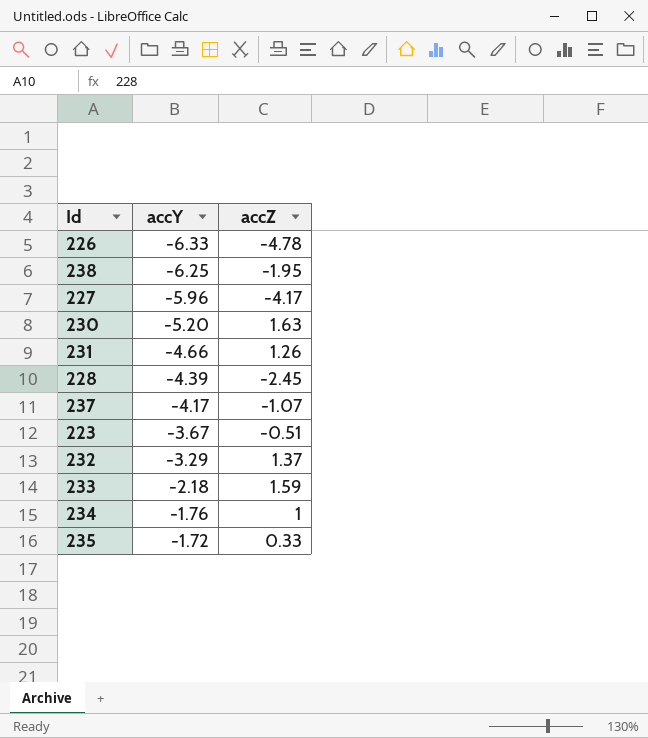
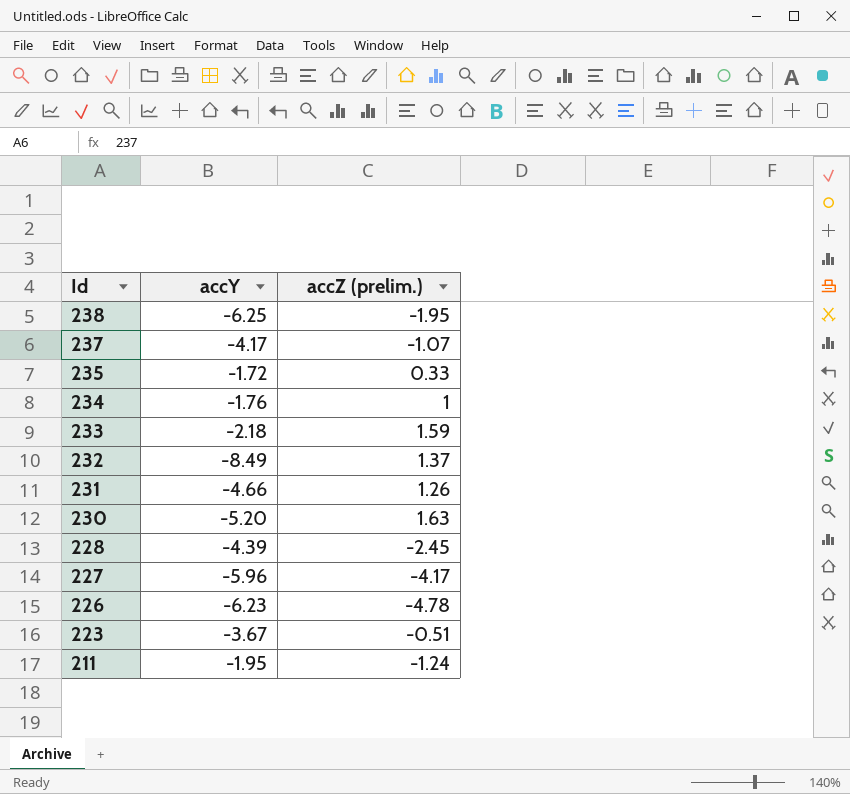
row order: accY ascending -> Id descending
column name: accZ -> accZ (prelim.)
232 | accY: -3.29 -> -8.49
226 | accY: -6.33 -> -6.23
row 211: none -> -1.95 | -1.24

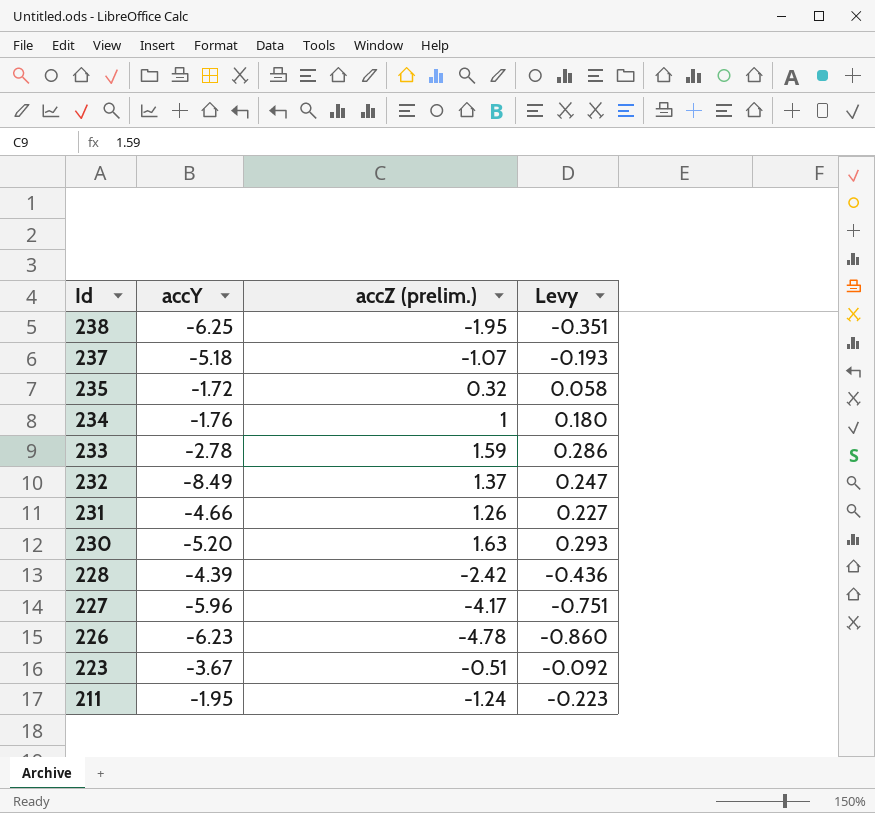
column Levy | formula: none -> [accZ (prelim.)] * 0.18
237 | accY: -4.17 -> -5.18
235 | accZ (prelim.): 0.33 -> 0.32
233 | accY: -2.18 -> -2.78
228 | accZ (prelim.): -2.45 -> -2.42

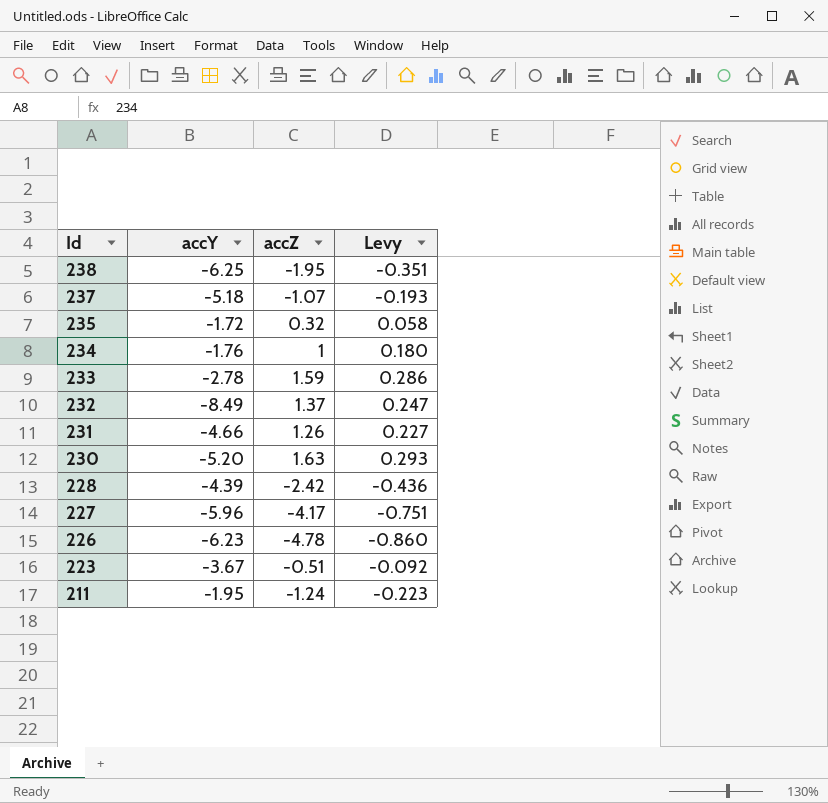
column name: accZ (prelim.) -> accZ

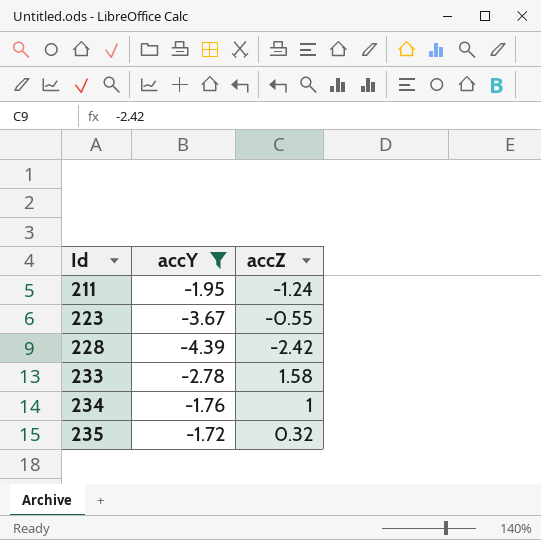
filter: none -> accY >= -4.39
row order: Id descending -> Id ascending
column Levy | formula: [accZ] * 0.18 -> none
223 | accZ: -0.51 -> -0.55
233 | accZ: 1.59 -> 1.58

